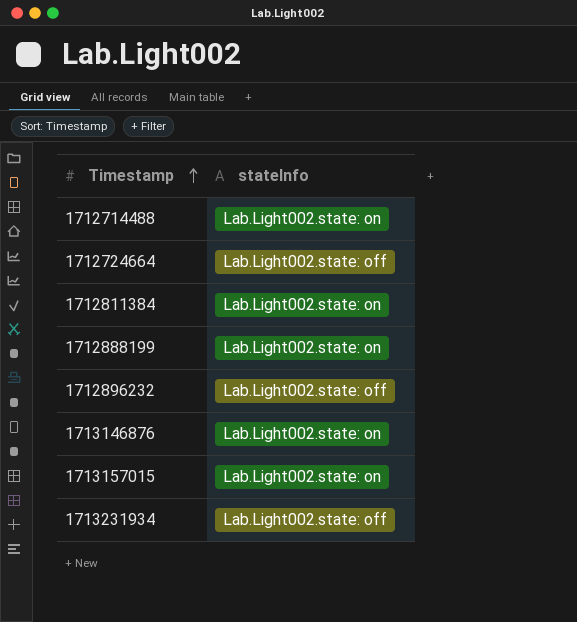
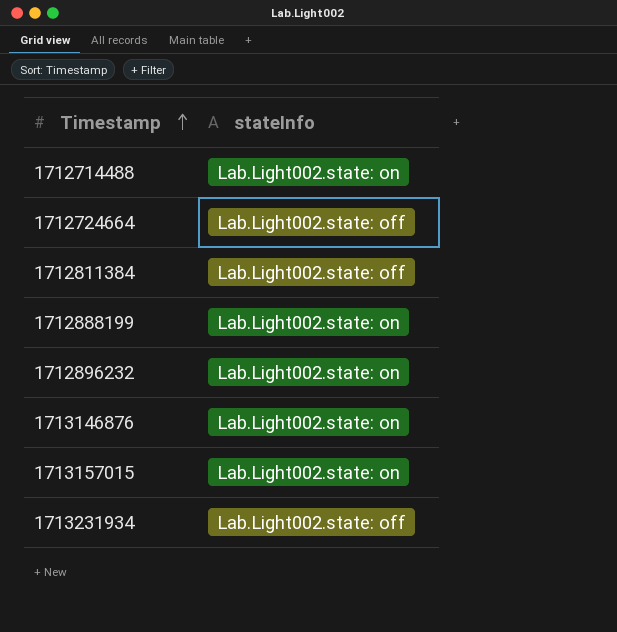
1712811384 | stateInfo: Lab.Light002.state: on -> Lab.Light002.state: off
1712896232 | stateInfo: Lab.Light002.state: off -> Lab.Light002.state: on

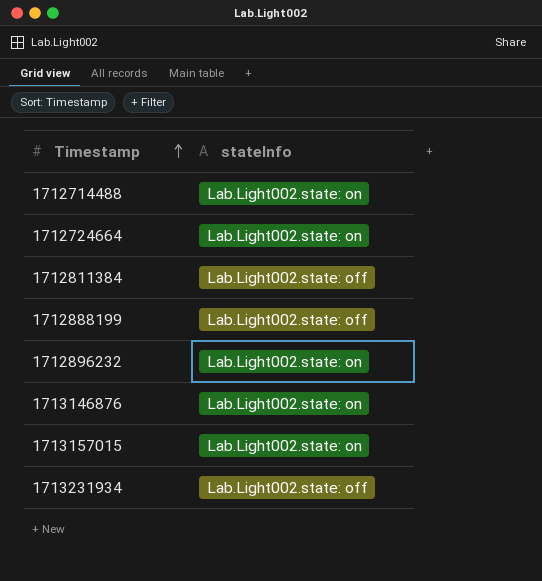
1712724664 | stateInfo: Lab.Light002.state: off -> Lab.Light002.state: on
1712888199 | stateInfo: Lab.Light002.state: on -> Lab.Light002.state: off

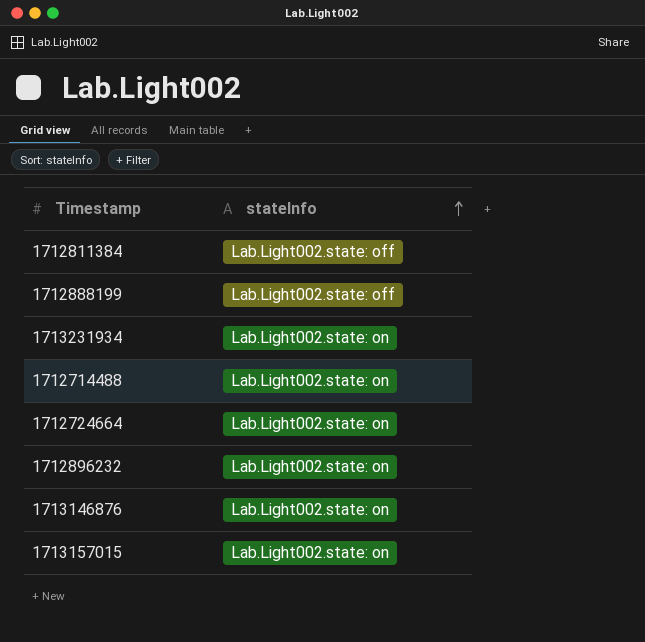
row order: Timestamp ascending -> stateInfo ascending
1713231934 | stateInfo: Lab.Light002.state: off -> Lab.Light002.state: on

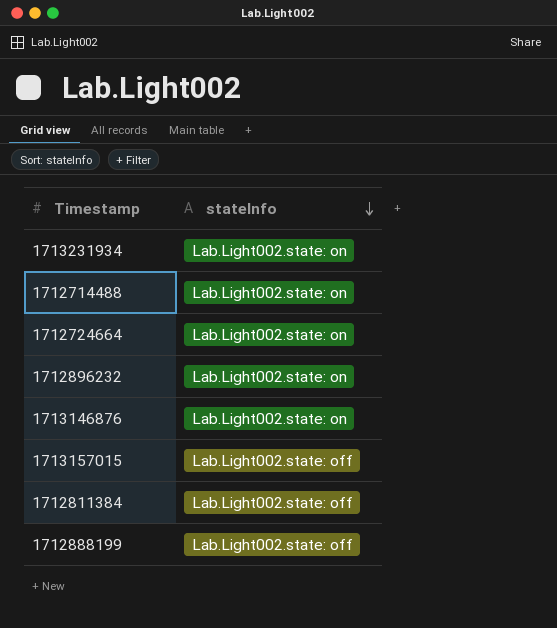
row order: stateInfo ascending -> stateInfo descending
1713157015 | stateInfo: Lab.Light002.state: on -> Lab.Light002.state: off

